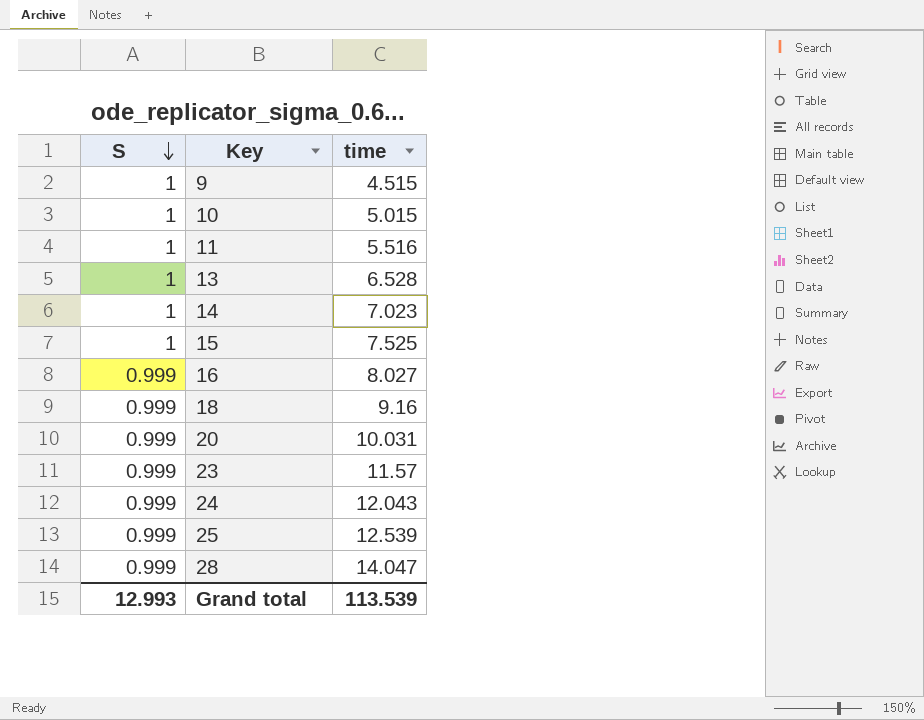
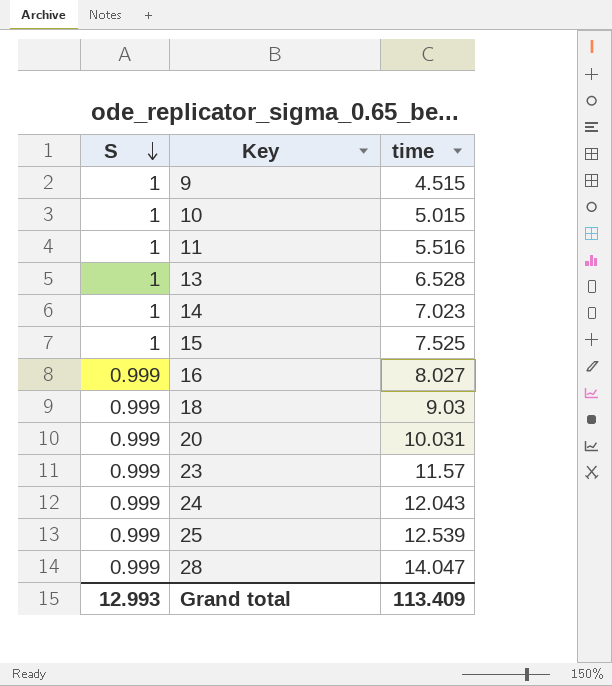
18 | time: 9.16 -> 9.03
Grand total | time: 113.539 -> 113.409

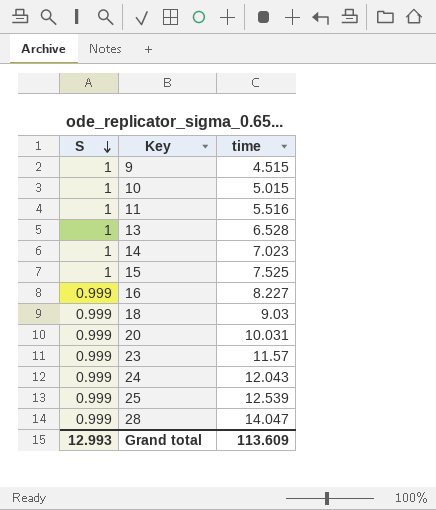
16 | time: 8.027 -> 8.227
Grand total | time: 113.409 -> 113.609

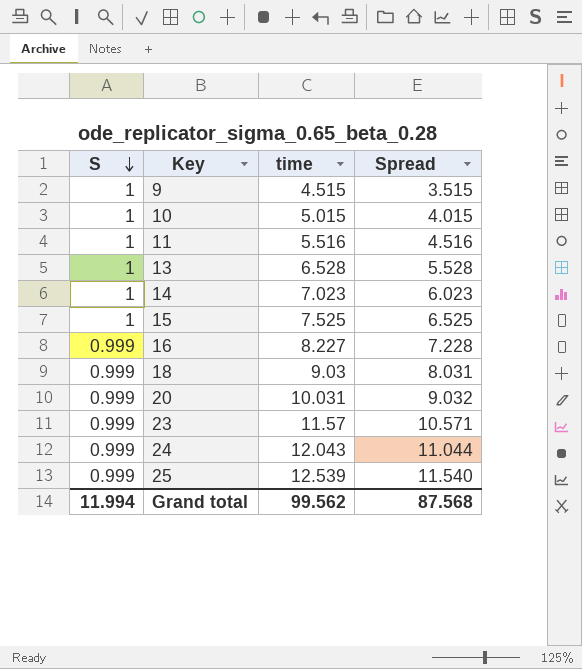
column Spread | formula: none -> [time] - [S]
row 28: 0.999 | 14.047 -> none
Grand total | S: 12.993 -> 11.994
Grand total | time: 113.609 -> 99.562

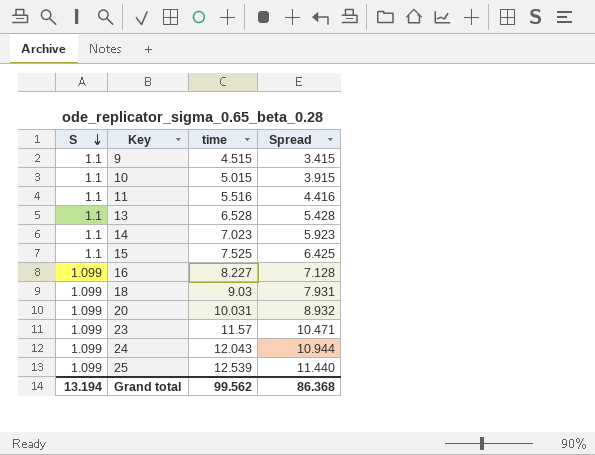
9 | S: 1 -> 1.1
9 | Spread: 3.515 -> 3.415
10 | S: 1 -> 1.1
10 | Spread: 4.015 -> 3.915
11 | S: 1 -> 1.1
11 | Spread: 4.516 -> 4.416
13 | S: 1 -> 1.1
13 | Spread: 5.528 -> 5.428
14 | S: 1 -> 1.1
14 | Spread: 6.023 -> 5.923
15 | S: 1 -> 1.1
15 | Spread: 6.525 -> 6.425
16 | S: 0.999 -> 1.099
16 | Spread: 7.228 -> 7.128
18 | S: 0.999 -> 1.099
18 | Spread: 8.031 -> 7.931
20 | S: 0.999 -> 1.099
20 | Spread: 9.032 -> 8.932
23 | S: 0.999 -> 1.099
23 | Spread: 10.571 -> 10.471
24 | S: 0.999 -> 1.099
24 | Spread: 11.044 -> 10.944
25 | S: 0.999 -> 1.099
25 | Spread: 11.540 -> 11.440
Grand total | S: 11.994 -> 13.194
Grand total | Spread: 87.568 -> 86.368

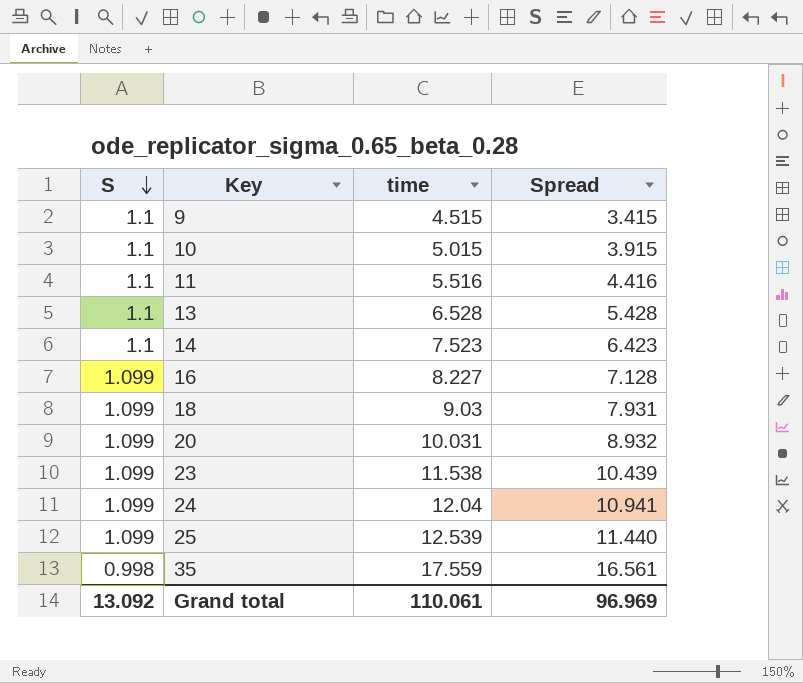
row 15: 1.1 | 7.525 | 6.425 -> none
14 | time: 7.023 -> 7.523
14 | Spread: 5.923 -> 6.423
23 | time: 11.57 -> 11.538
23 | Spread: 10.471 -> 10.439
24 | time: 12.043 -> 12.04
24 | Spread: 10.944 -> 10.941
row 35: none -> 0.998 | 17.559 | 16.561
Grand total | S: 13.194 -> 13.092
Grand total | time: 99.562 -> 110.061
Grand total | Spread: 86.368 -> 96.969

